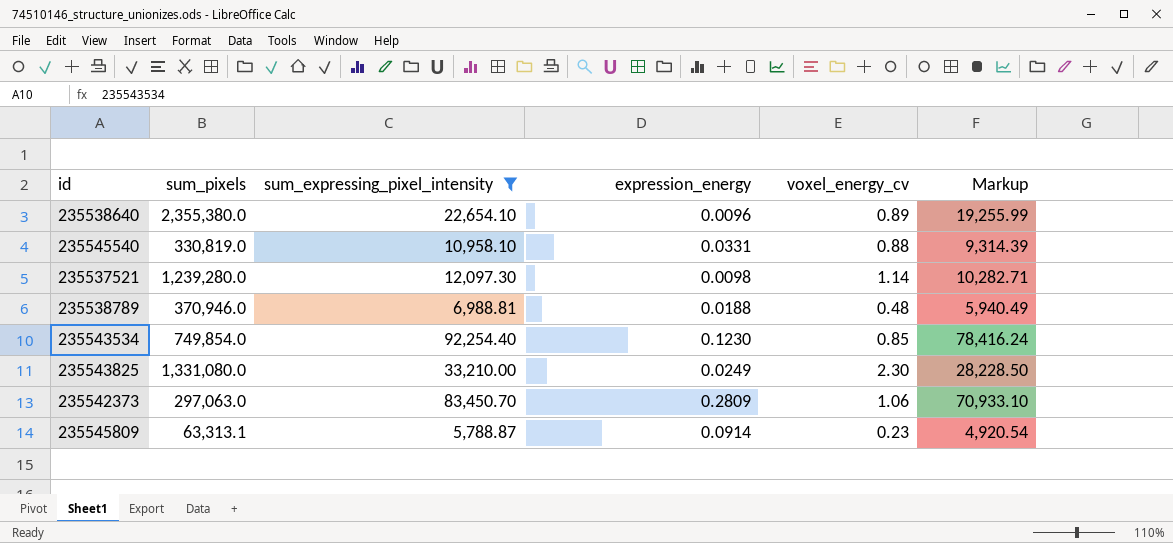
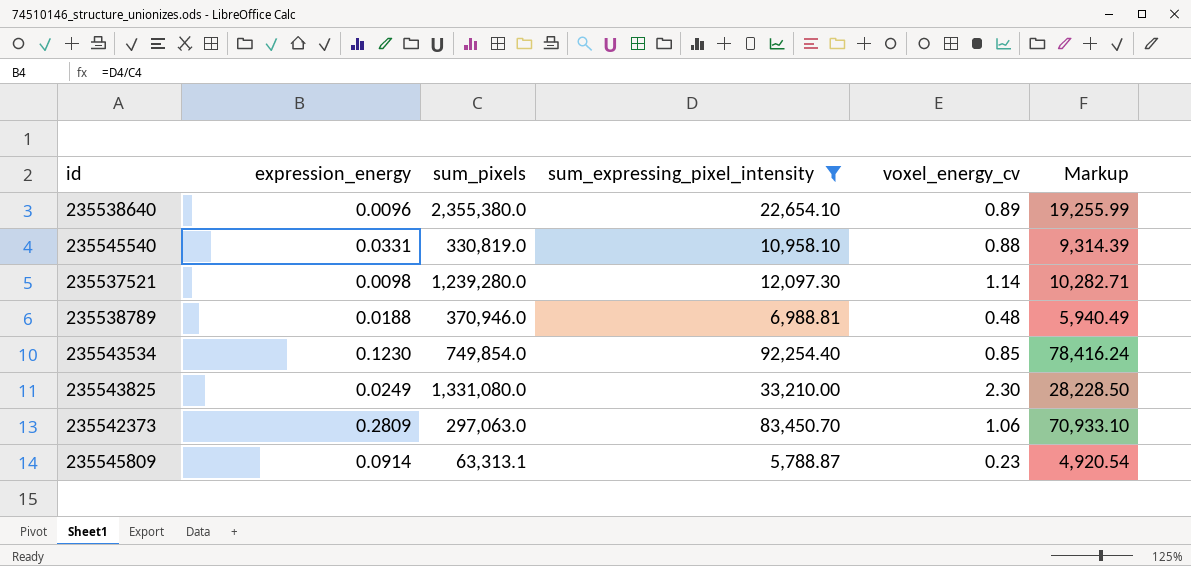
column expression_energy | position: 4 -> 2

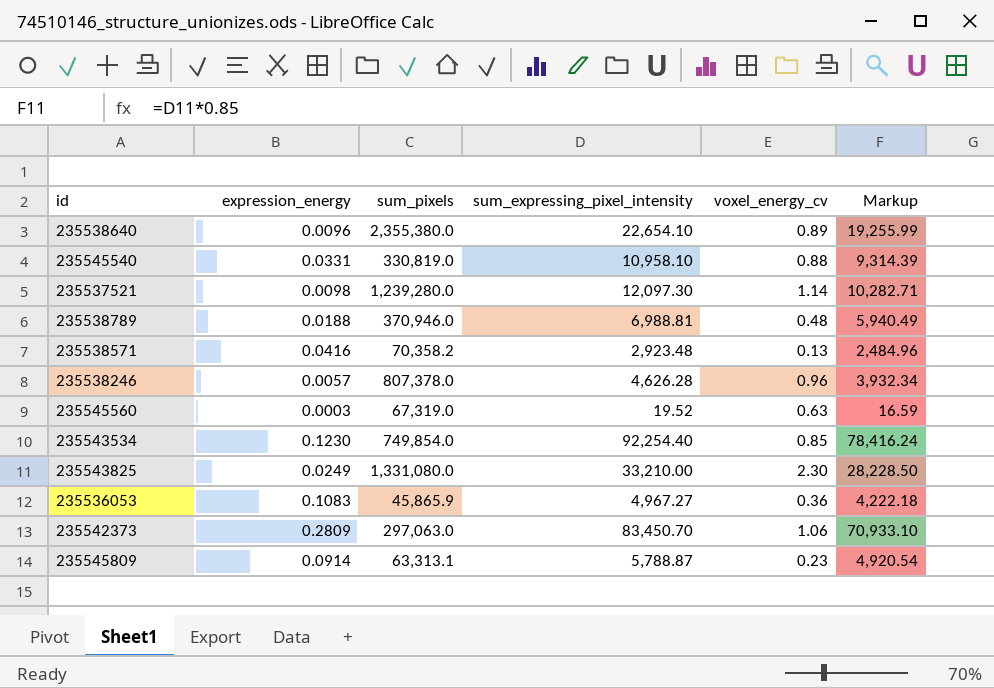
filter: sum_expressing_pixel_intensity >= 5,788.87 -> none

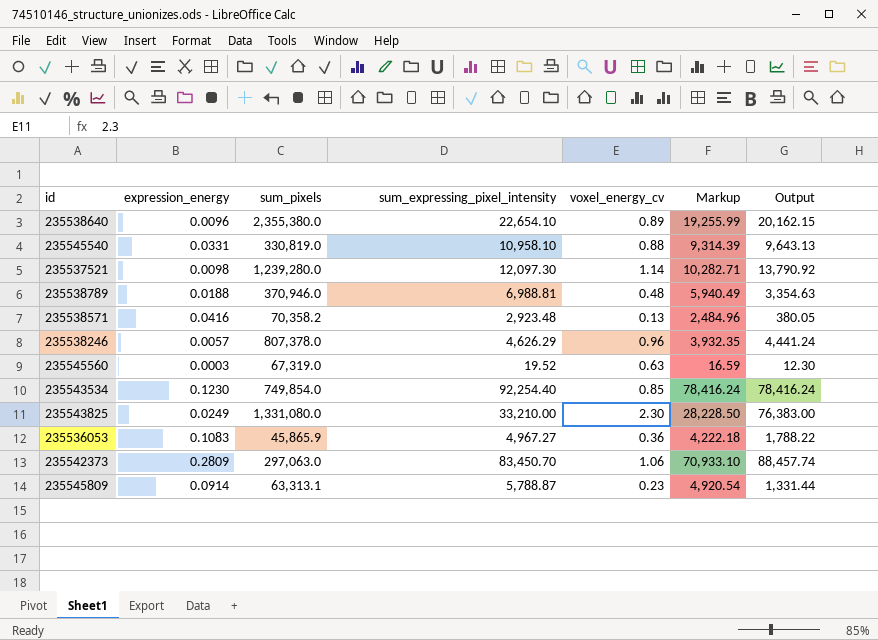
column Output | formula: none -> [sum_expressing_pixel_intensity] * [voxel_energy_cv]
235538246 | sum_expressing_pixel_intensity: 4,626.28 -> 4,626.29
235538246 | Markup: 3,932.34 -> 3,932.35

